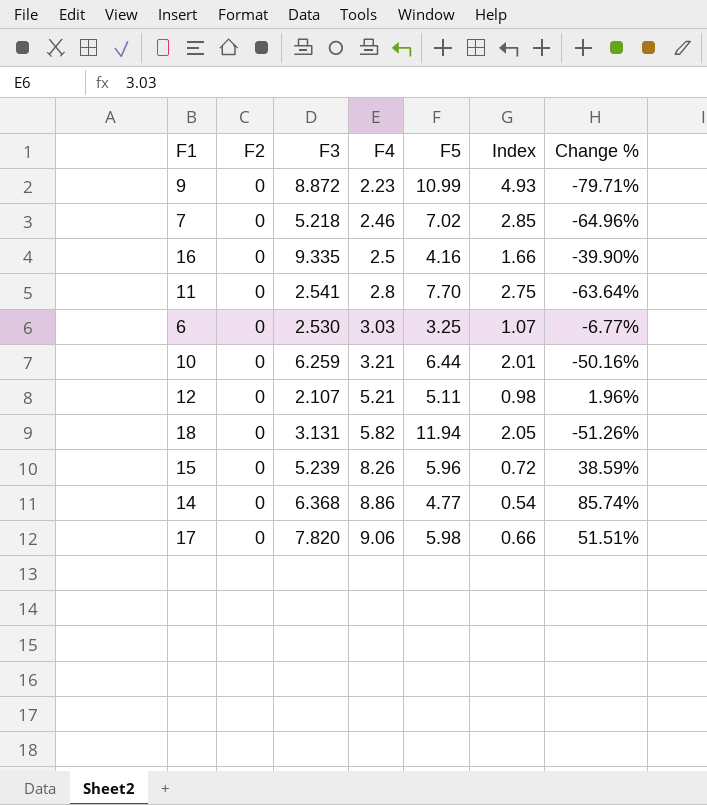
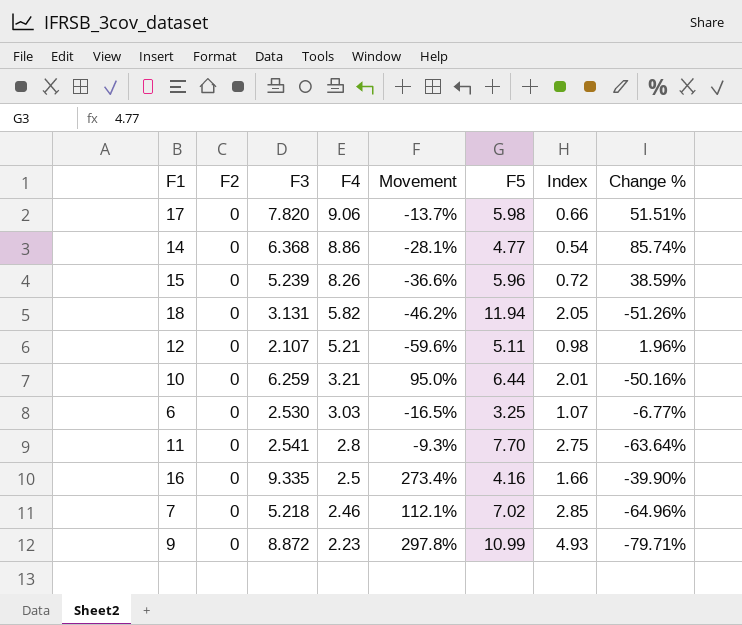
row order: F4 ascending -> F4 descending
column Movement | formula: none -> ([F3] - [F4]) / [F4]

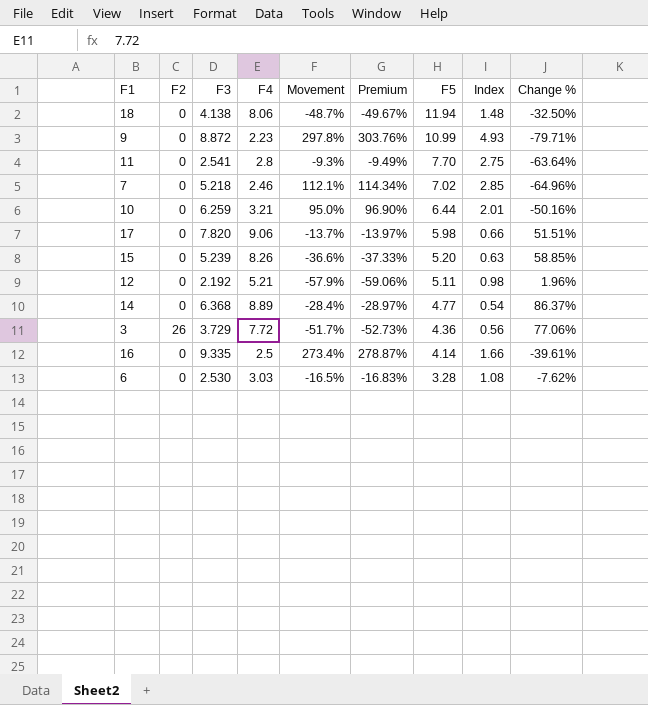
row order: F4 descending -> F5 descending
column Premium | formula: none -> [Movement] * 1.02
18 | F3: 3.131 -> 4.138
18 | F4: 5.82 -> 8.06
18 | Movement: -46.2% -> -48.7%
18 | Index: 2.05 -> 1.48
18 | Change %: -51.26% -> -32.50%
15 | F5: 5.96 -> 5.20
15 | Index: 0.72 -> 0.63
15 | Change %: 38.59% -> 58.85%
12 | F3: 2.107 -> 2.192
12 | Movement: -59.6% -> -57.9%
14 | F4: 8.86 -> 8.89
14 | Movement: -28.1% -> -28.4%
14 | Change %: 85.74% -> 86.37%
row 3: none -> 26 | 3.729 | 7.72 | -51.7% | -52.73% | 4.36 | 0.56 | 77.06%
16 | F5: 4.16 -> 4.14
16 | Change %: -39.90% -> -39.61%
6 | F5: 3.25 -> 3.28
6 | Index: 1.07 -> 1.08
6 | Change %: -6.77% -> -7.62%

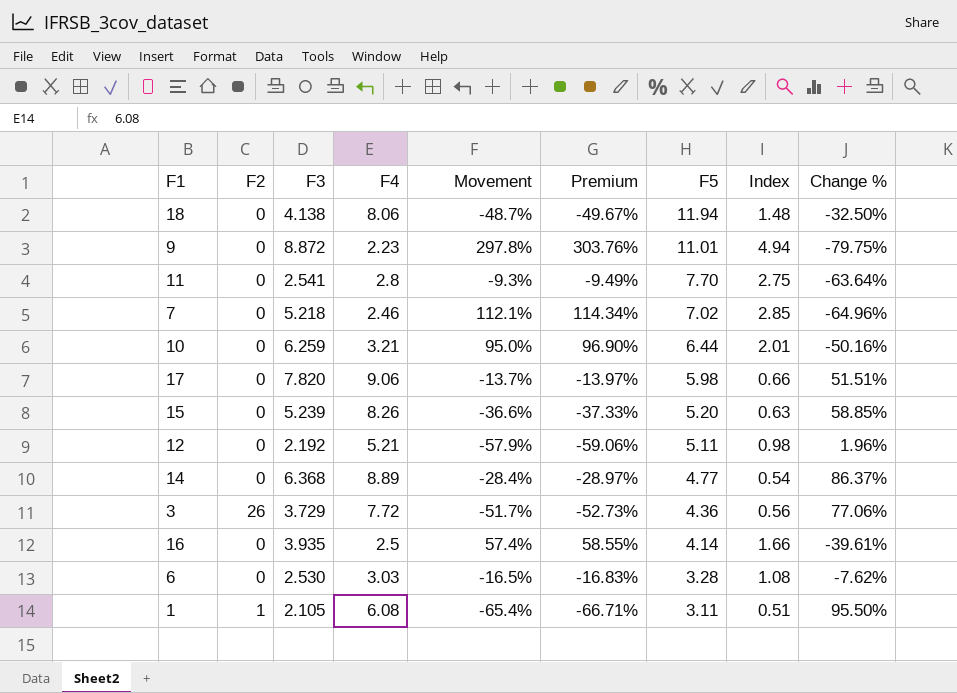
9 | F5: 10.99 -> 11.01
9 | Index: 4.93 -> 4.94
9 | Change %: -79.71% -> -79.75%
16 | F3: 9.335 -> 3.935
16 | Movement: 273.4% -> 57.4%
16 | Premium: 278.87% -> 58.55%
row 1: none -> 1 | 2.105 | 6.08 | -65.4% | -66.71% | 3.11 | 0.51 | 95.50%

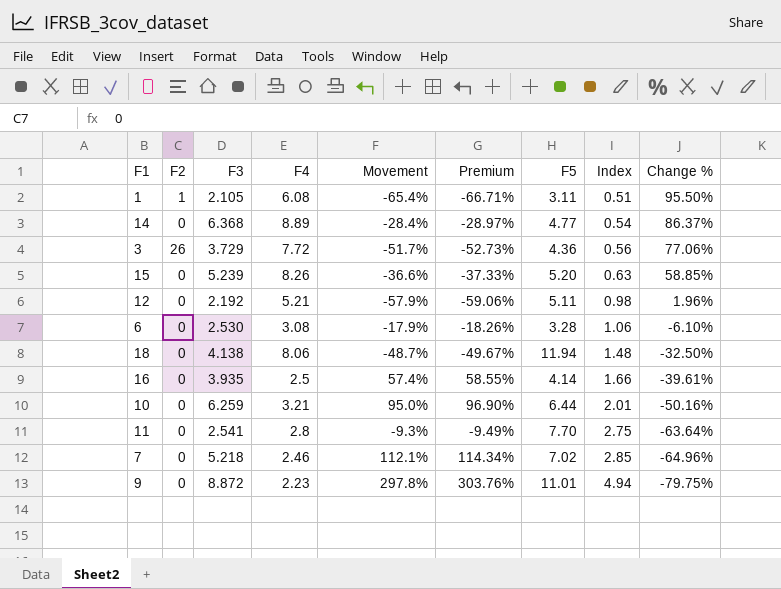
row order: F5 descending -> Index ascending
row 17: 0 | 7.820 | 9.06 | -13.7% | -13.97% | 5.98 | 0.66 | 51.51% -> none
6 | F4: 3.03 -> 3.08
6 | Movement: -16.5% -> -17.9%
6 | Premium: -16.83% -> -18.26%
6 | Index: 1.08 -> 1.06
6 | Change %: -7.62% -> -6.10%

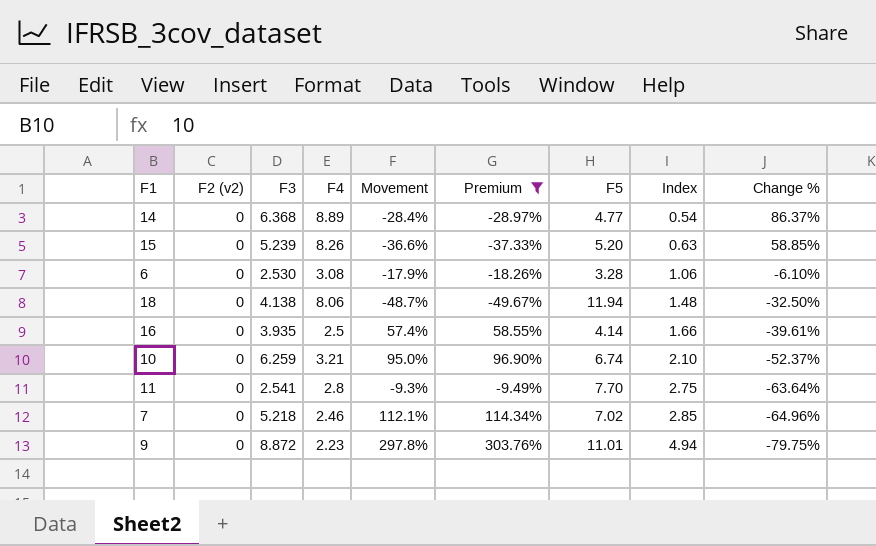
filter: none -> Premium >= -49.67%
column name: F2 -> F2 (v2)
10 | F5: 6.44 -> 6.74
10 | Index: 2.01 -> 2.10
10 | Change %: -50.16% -> -52.37%

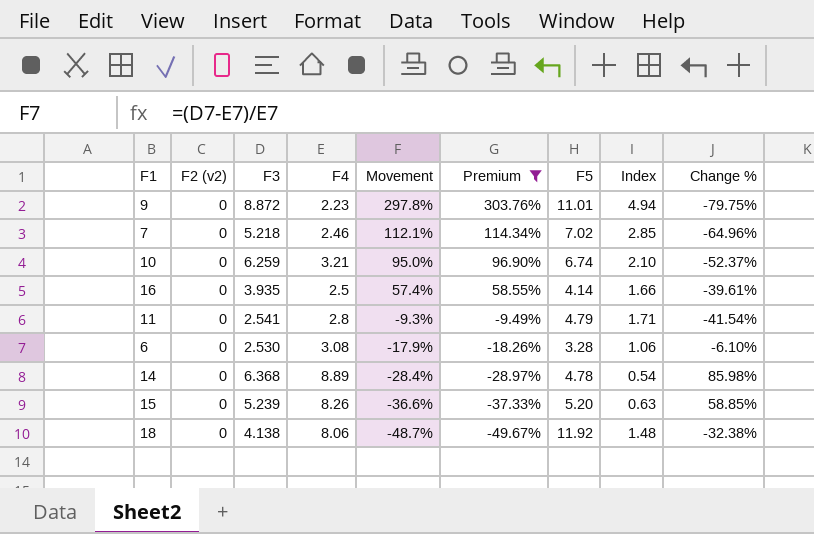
row order: Index ascending -> Movement descending
11 | F5: 7.70 -> 4.79
11 | Index: 2.75 -> 1.71
11 | Change %: -63.64% -> -41.54%
14 | F5: 4.77 -> 4.78
14 | Change %: 86.37% -> 85.98%
18 | F5: 11.94 -> 11.92
18 | Change %: -32.50% -> -32.38%

